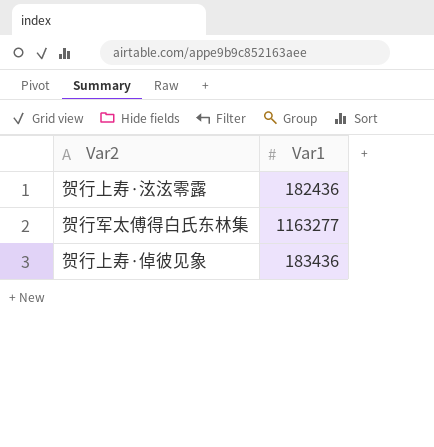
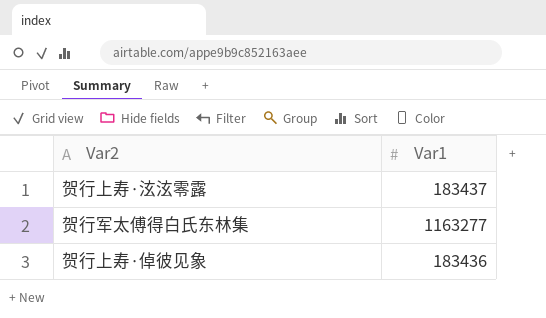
贺行上寿·泫泫零露 | Var1: 182436 -> 183437

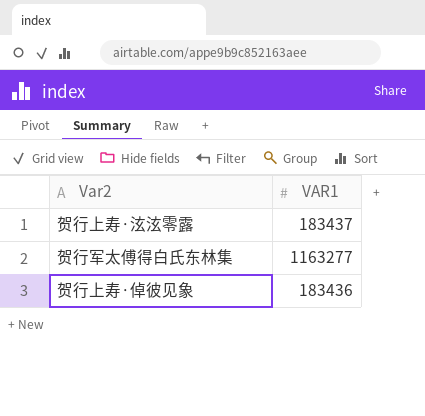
column name: Var1 -> VAR1

